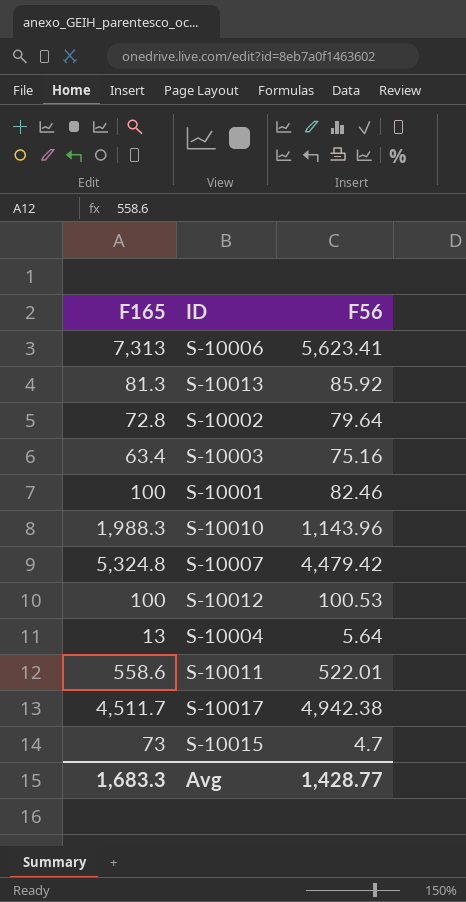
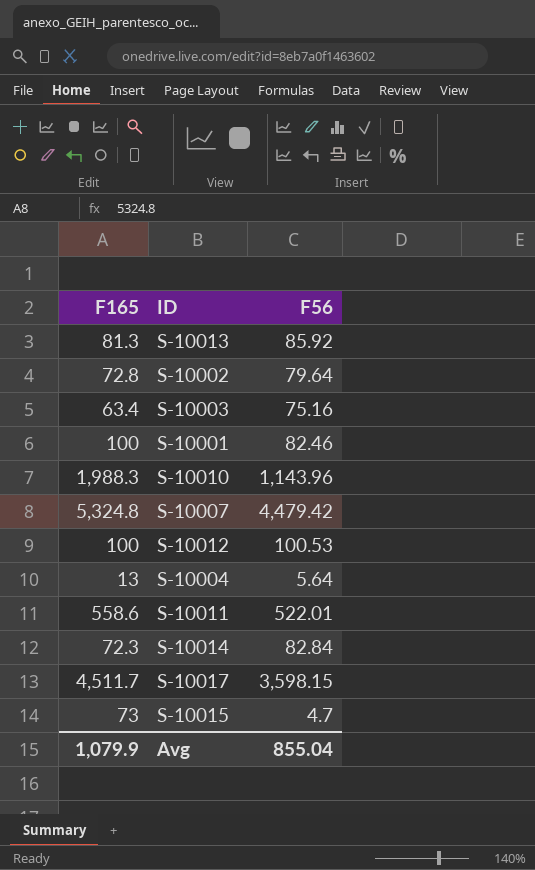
row S-10006: 7,313 | 5,623.41 -> none
row S-10014: none -> 72.3 | 82.84
S-10017 | F56: 4,942.38 -> 3,598.15
Avg | F165: 1,683.3 -> 1,079.9
Avg | F56: 1,428.77 -> 855.04

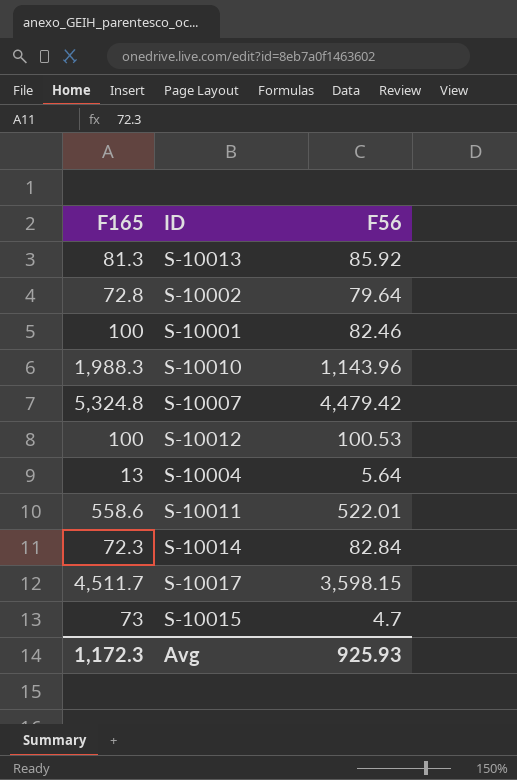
row S-10003: 63.4 | 75.16 -> none
Avg | F165: 1,079.9 -> 1,172.3
Avg | F56: 855.04 -> 925.93

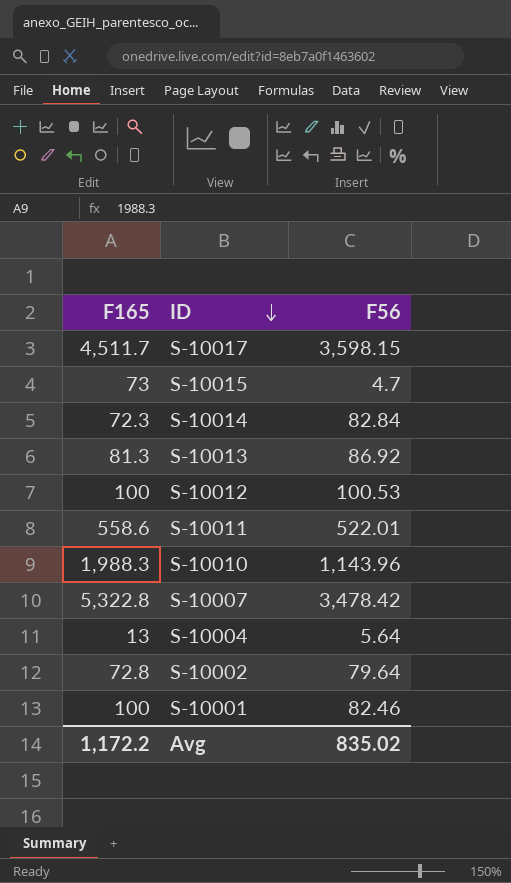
row order: none -> ID descending
S-10013 | F56: 85.92 -> 86.92
S-10007 | F165: 5,324.8 -> 5,322.8
S-10007 | F56: 4,479.42 -> 3,478.42
Avg | F165: 1,172.3 -> 1,172.2
Avg | F56: 925.93 -> 835.02

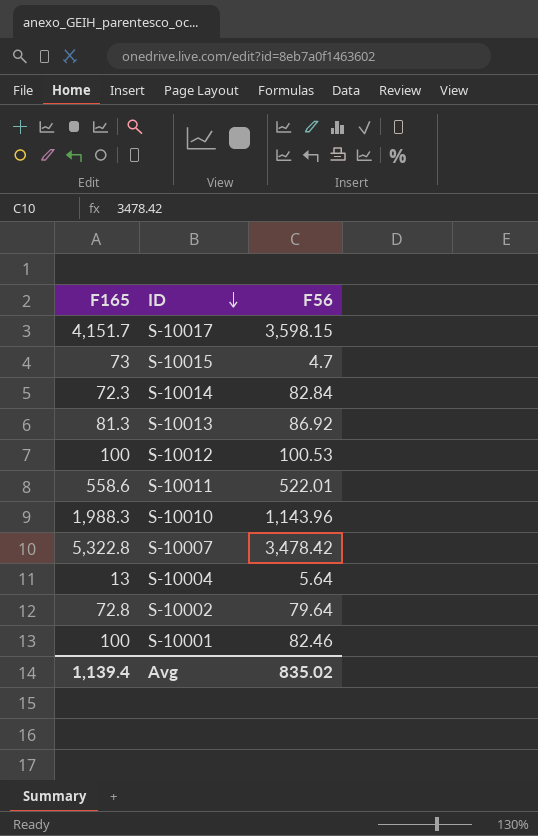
S-10017 | F165: 4,511.7 -> 4,151.7
Avg | F165: 1,172.2 -> 1,139.4

